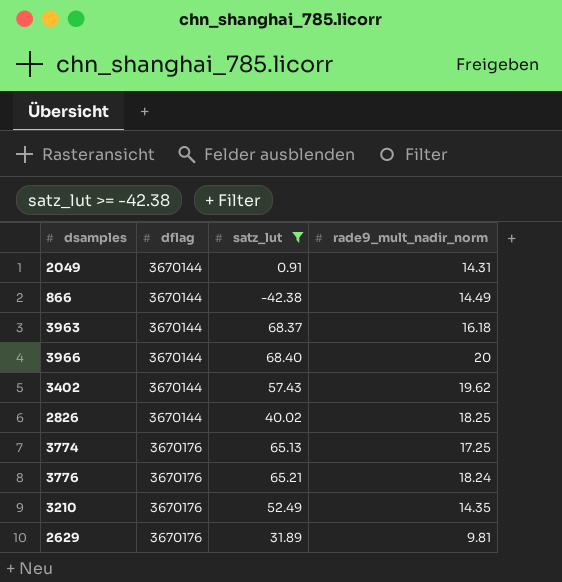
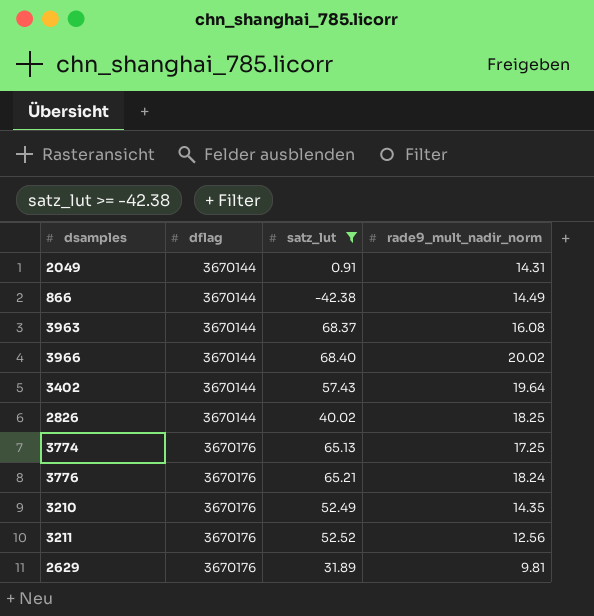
3963 | rade9_mult_nadir_norm: 16.18 -> 16.08
3966 | rade9_mult_nadir_norm: 20 -> 20.02
3402 | rade9_mult_nadir_norm: 19.62 -> 19.64
row 3211: none -> 3670176 | 52.52 | 12.56

